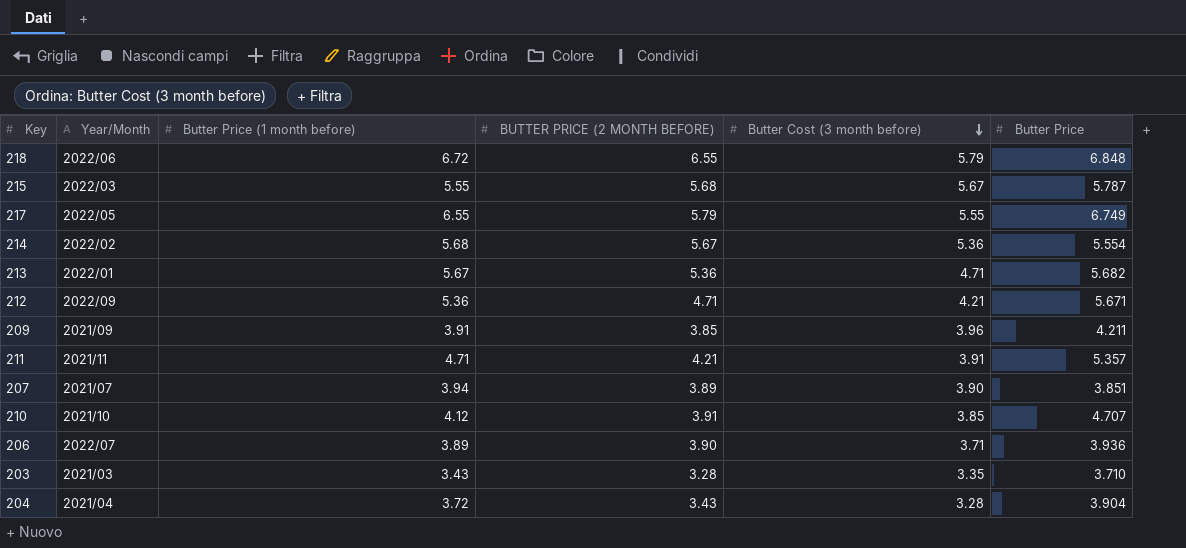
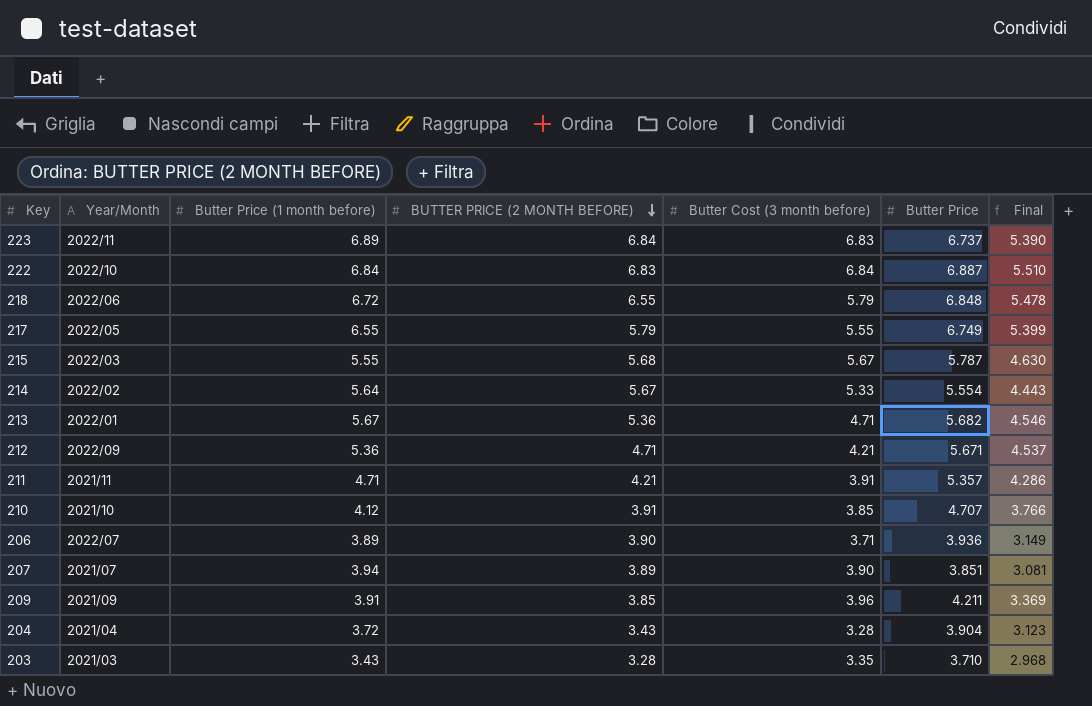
row order: Butter Cost (3 month before) descending -> BUTTER PRICE (2 MONTH BEFORE) descending
column Final | formula: none -> [Butter Price] * 0.8
row 223: none -> 2022/11 | 6.89 | 6.84 | 6.83 | 6.737 | 5.390
row 222: none -> 2022/10 | 6.84 | 6.83 | 6.84 | 6.887 | 5.510
214 | Butter Price (1 month before): 5.68 -> 5.64
214 | Butter Cost (3 month before): 5.36 -> 5.33

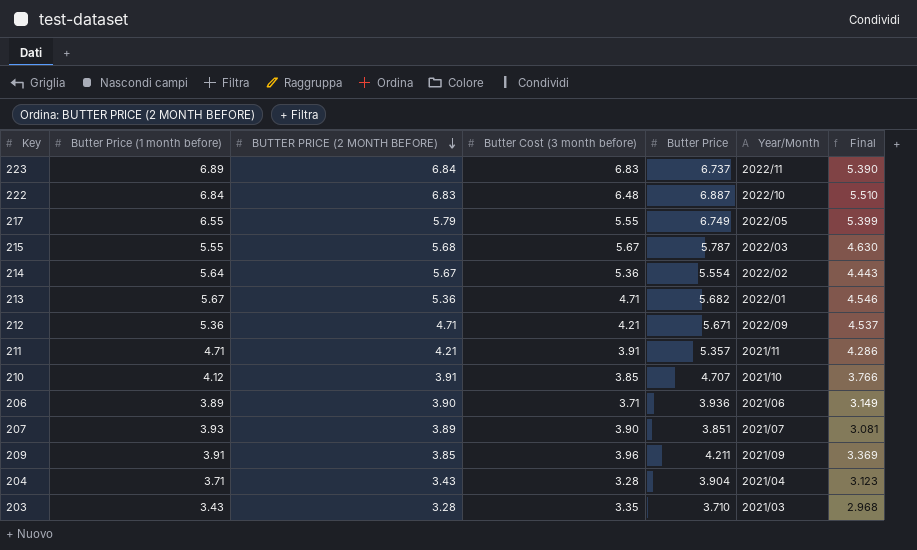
column Year/Month | position: 2 -> 6
row 218: 2022/06 | 6.72 | 6.55 | 5.79 | 6.848 | 5.478 -> none
222 | Butter Cost (3 month before): 6.84 -> 6.48
214 | Butter Cost (3 month before): 5.33 -> 5.36
206 | Year/Month: 2022/07 -> 2021/06
207 | Butter Price (1 month before): 3.94 -> 3.93
204 | Butter Price (1 month before): 3.72 -> 3.71

